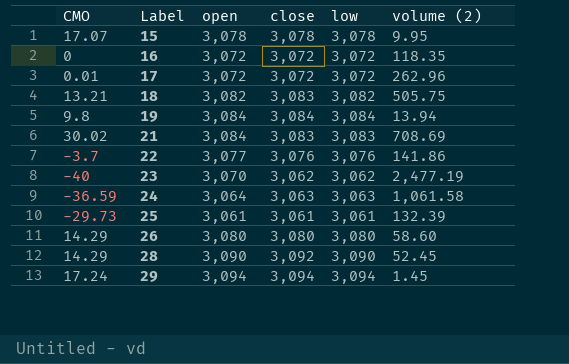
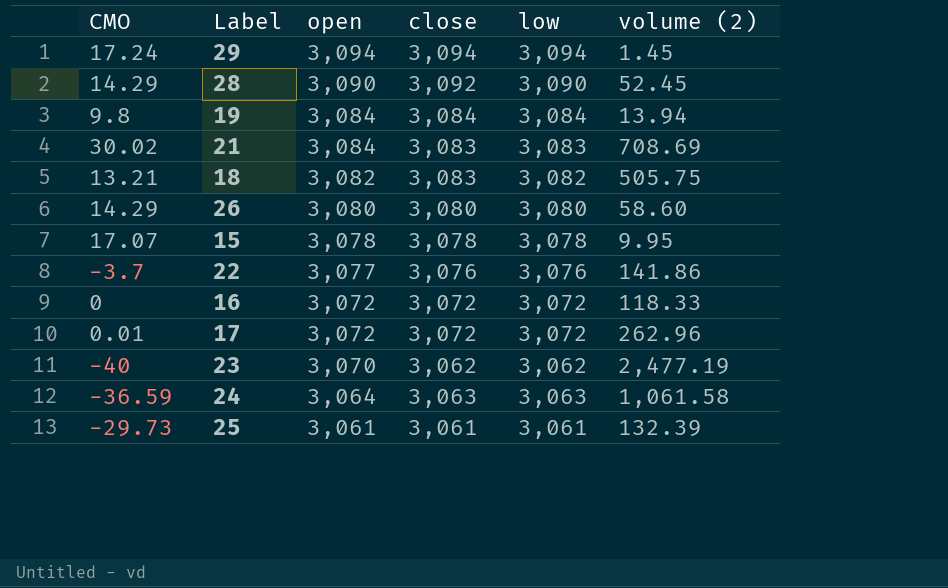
row order: Label ascending -> open descending
16 | volume (2): 118.35 -> 118.33

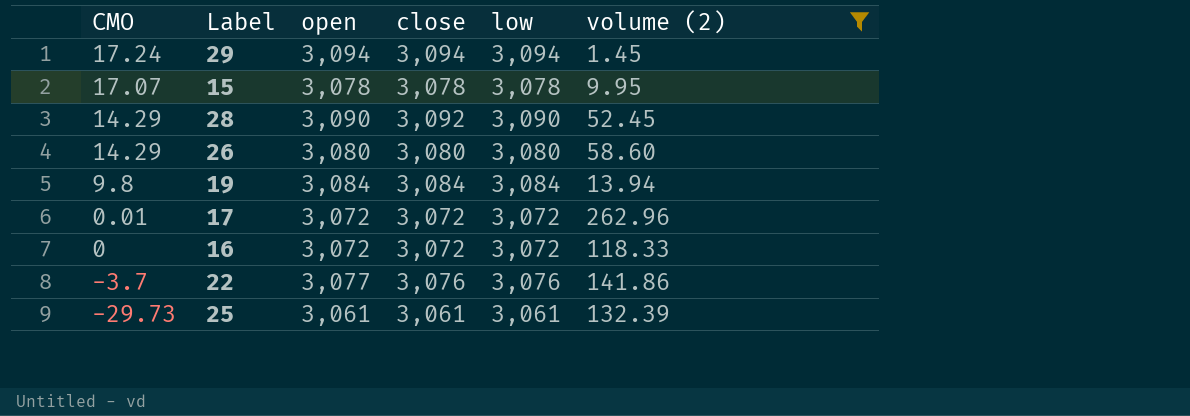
filter: none -> volume (2) <= 262.96
row order: open descending -> CMO descending

